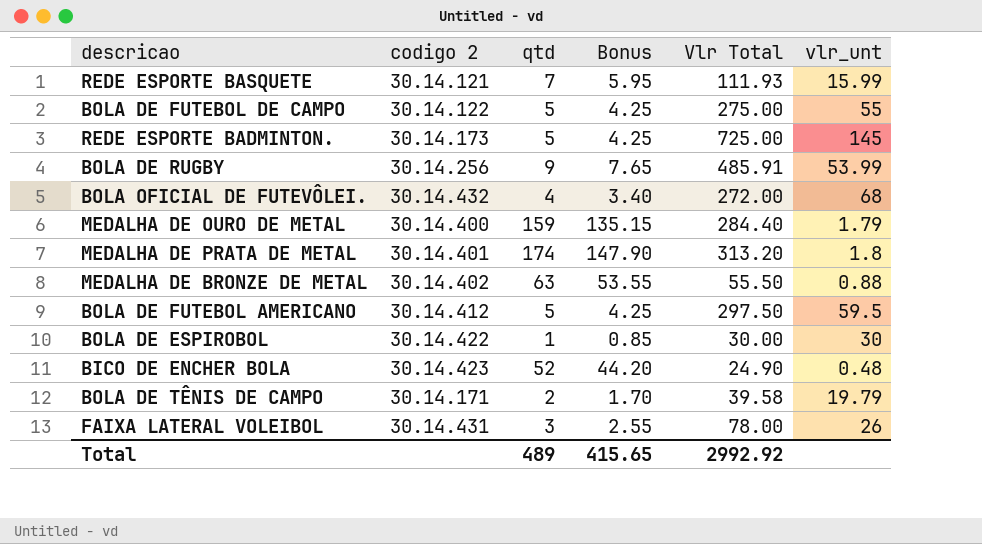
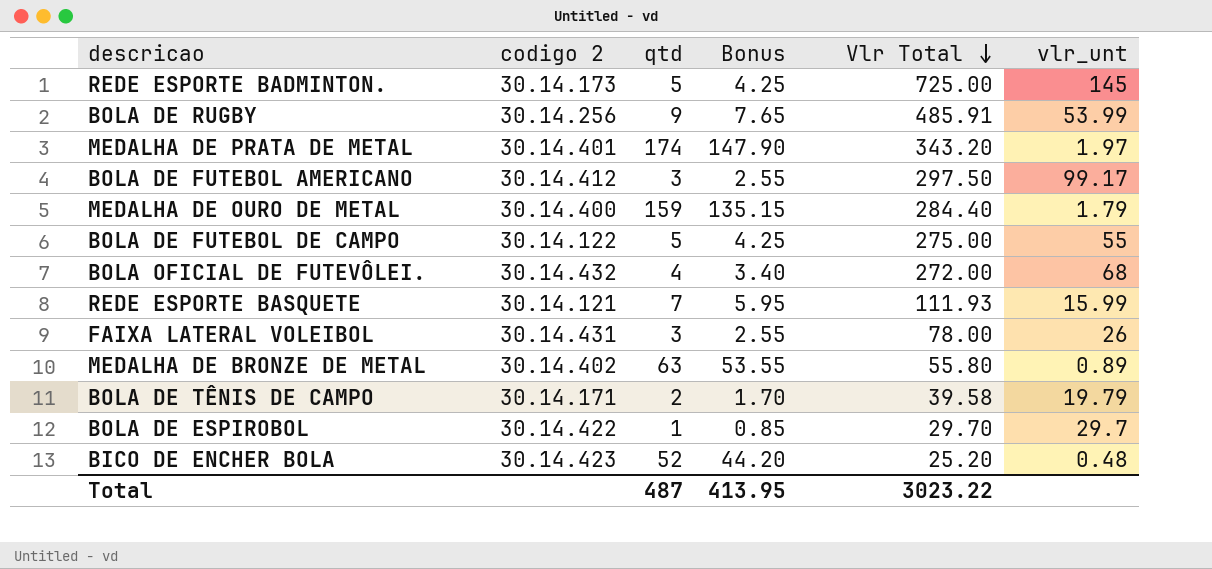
row order: none -> Vlr Total descending
MEDALHA DE PRATA DE METAL | Vlr Total: 313.20 -> 343.20
MEDALHA DE PRATA DE METAL | vlr_unt: 1.8 -> 1.97
BOLA DE FUTEBOL AMERICANO | qtd: 5 -> 3
BOLA DE FUTEBOL AMERICANO | Bonus: 4.25 -> 2.55
BOLA DE FUTEBOL AMERICANO | vlr_unt: 59.5 -> 99.17
MEDALHA DE BRONZE DE METAL | Vlr Total: 55.50 -> 55.80
MEDALHA DE BRONZE DE METAL | vlr_unt: 0.88 -> 0.89
BOLA DE ESPIROBOL | Vlr Total: 30.00 -> 29.70
BOLA DE ESPIROBOL | vlr_unt: 30 -> 29.7
BICO DE ENCHER BOLA | Vlr Total: 24.90 -> 25.20
Total | qtd: 489 -> 487
Total | Bonus: 415.65 -> 413.95
Total | Vlr Total: 2992.92 -> 3023.22

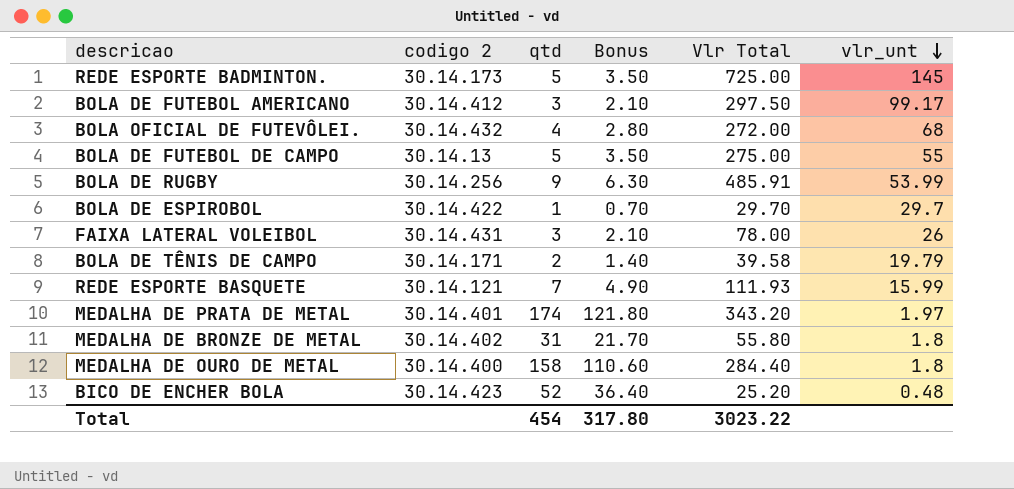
row order: Vlr Total descending -> vlr_unt descending
column Bonus | formula: [qtd] * 0.85 -> [qtd] * 0.7
BOLA DE FUTEBOL DE CAMPO | codigo 2: 30.14.122 -> 30.14.13
MEDALHA DE BRONZE DE METAL | qtd: 63 -> 31
MEDALHA DE BRONZE DE METAL | vlr_unt: 0.89 -> 1.8
MEDALHA DE OURO DE METAL | qtd: 159 -> 158
MEDALHA DE OURO DE METAL | vlr_unt: 1.79 -> 1.8
Total | qtd: 487 -> 454
Total | Bonus: 413.95 -> 317.80

